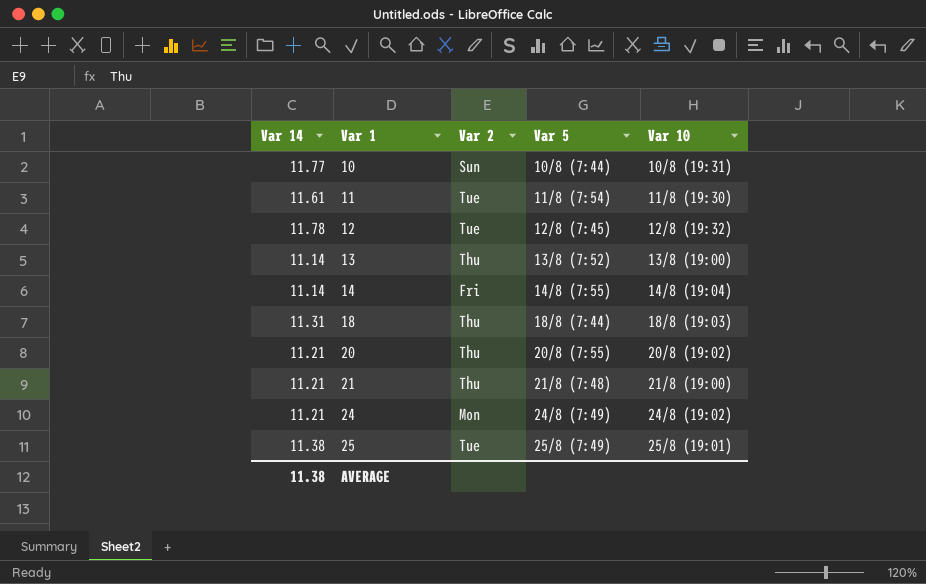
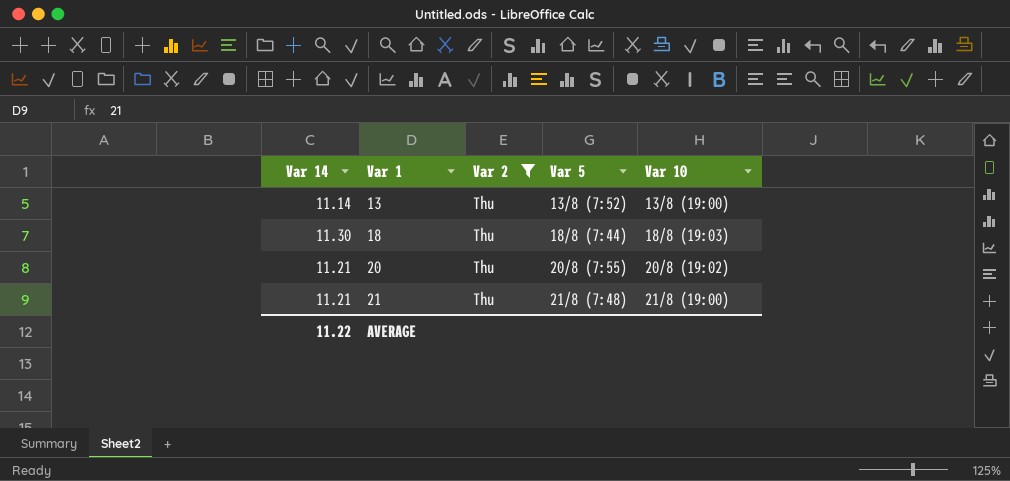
filter: none -> Var 2 = Thu
18 | Var 14: 11.31 -> 11.30
AVERAGE | Var 14: 11.38 -> 11.22

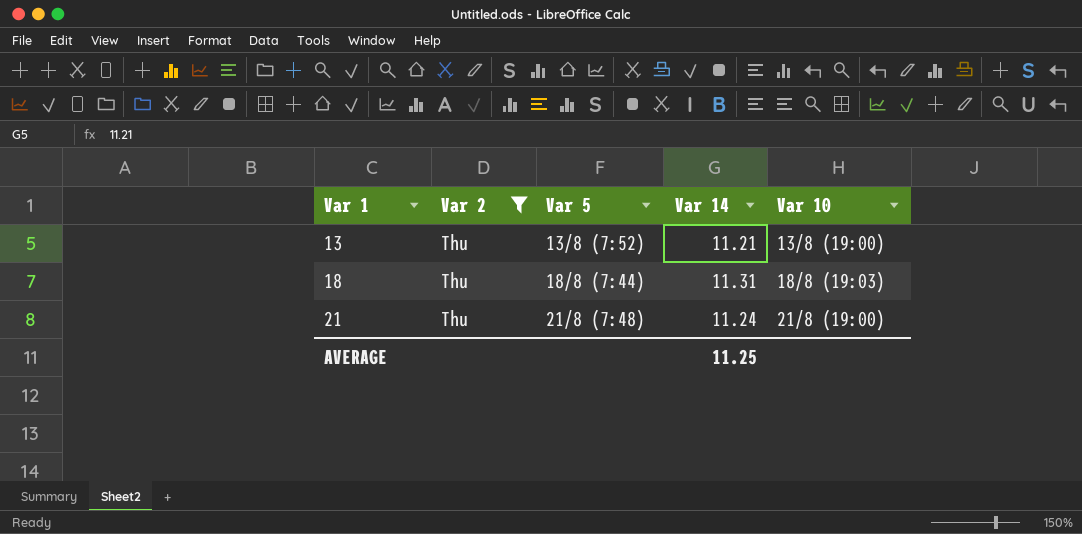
column Var 14 | position: 1 -> 4
row 20: 11.21 | Thu | 20/8 (7:55) | 20/8 (19:02) -> none
13 | Var 14: 11.14 -> 11.21
18 | Var 14: 11.30 -> 11.31
21 | Var 14: 11.21 -> 11.24
AVERAGE | Var 14: 11.22 -> 11.25

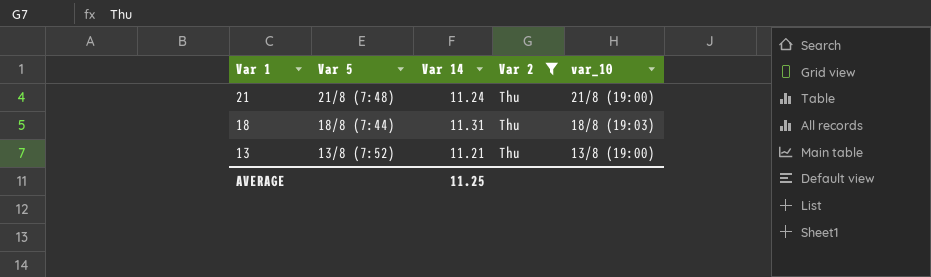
row order: Var 1 ascending -> Var 1 descending
column Var 2 | position: 2 -> 4
column name: Var 10 -> var_10

